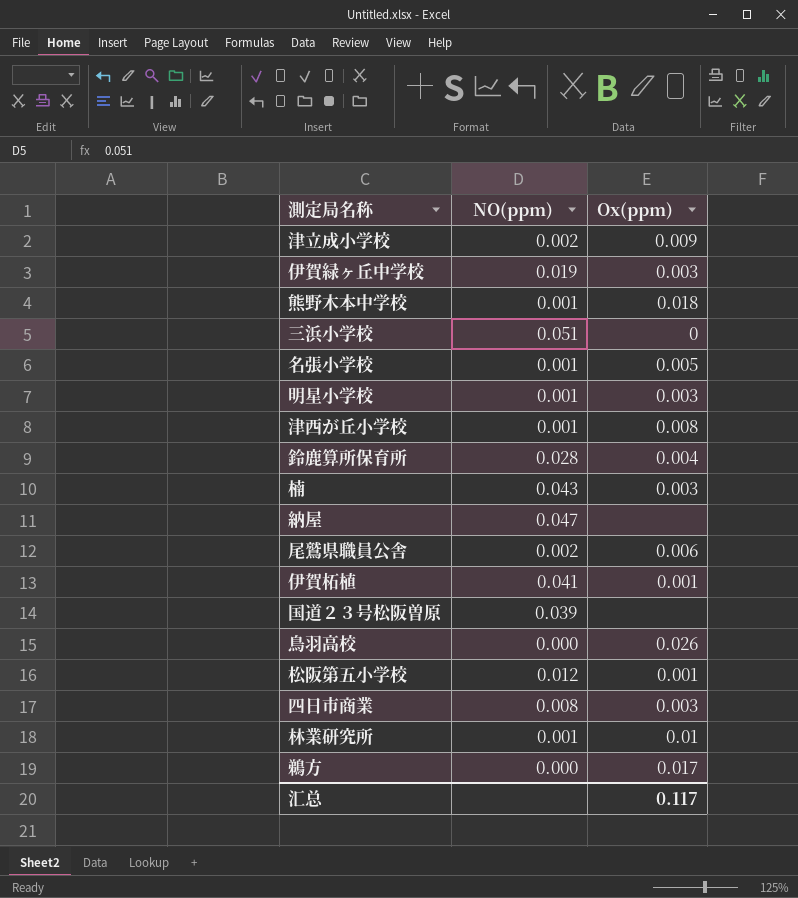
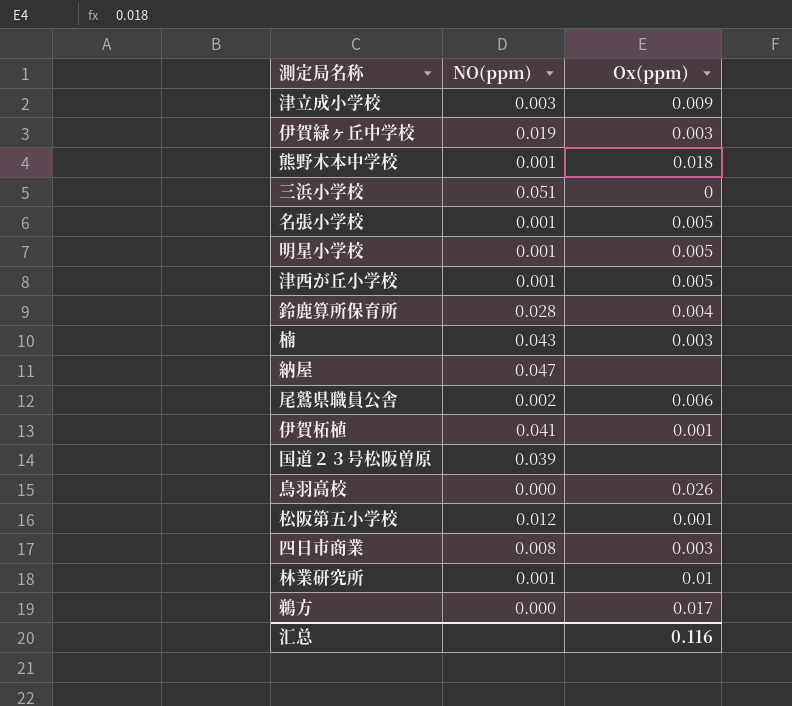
津立成小学校 | NO(ppm): 0.002 -> 0.003
明星小学校 | Ox(ppm): 0.003 -> 0.005
津西が丘小学校 | Ox(ppm): 0.008 -> 0.005
汇总 | Ox(ppm): 0.117 -> 0.116

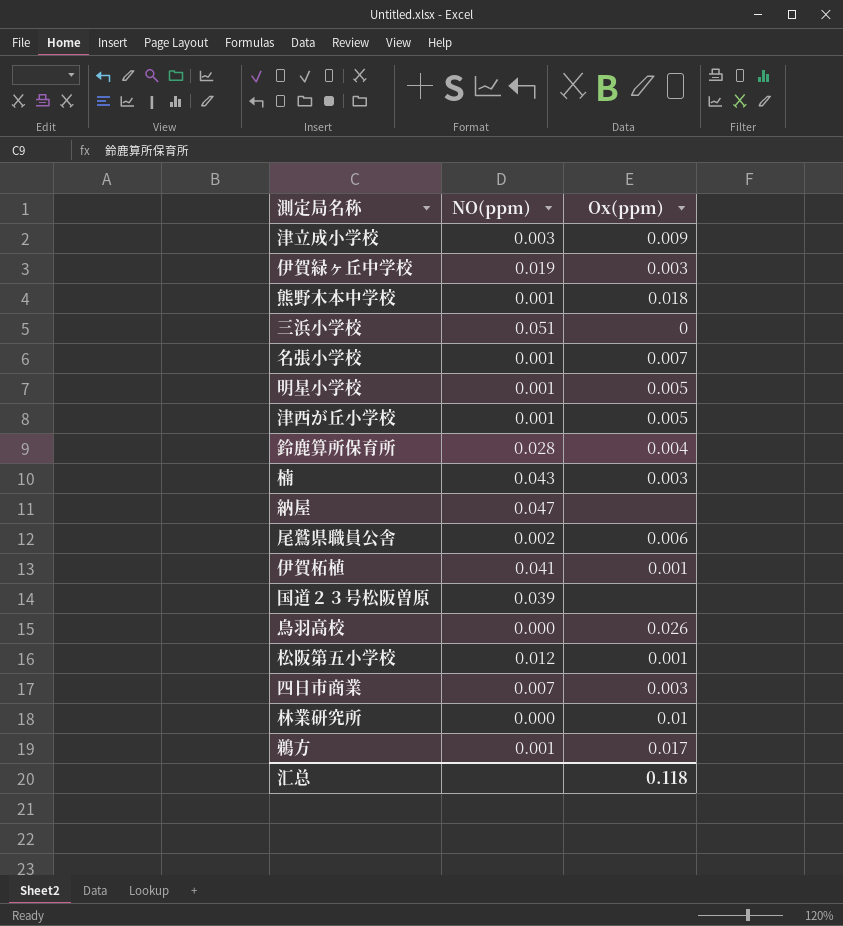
名張小学校 | Ox(ppm): 0.005 -> 0.007
四日市商業 | NO(ppm): 0.008 -> 0.007
林業研究所 | NO(ppm): 0.001 -> 0.000
鵜方 | NO(ppm): 0.000 -> 0.001
汇总 | Ox(ppm): 0.116 -> 0.118

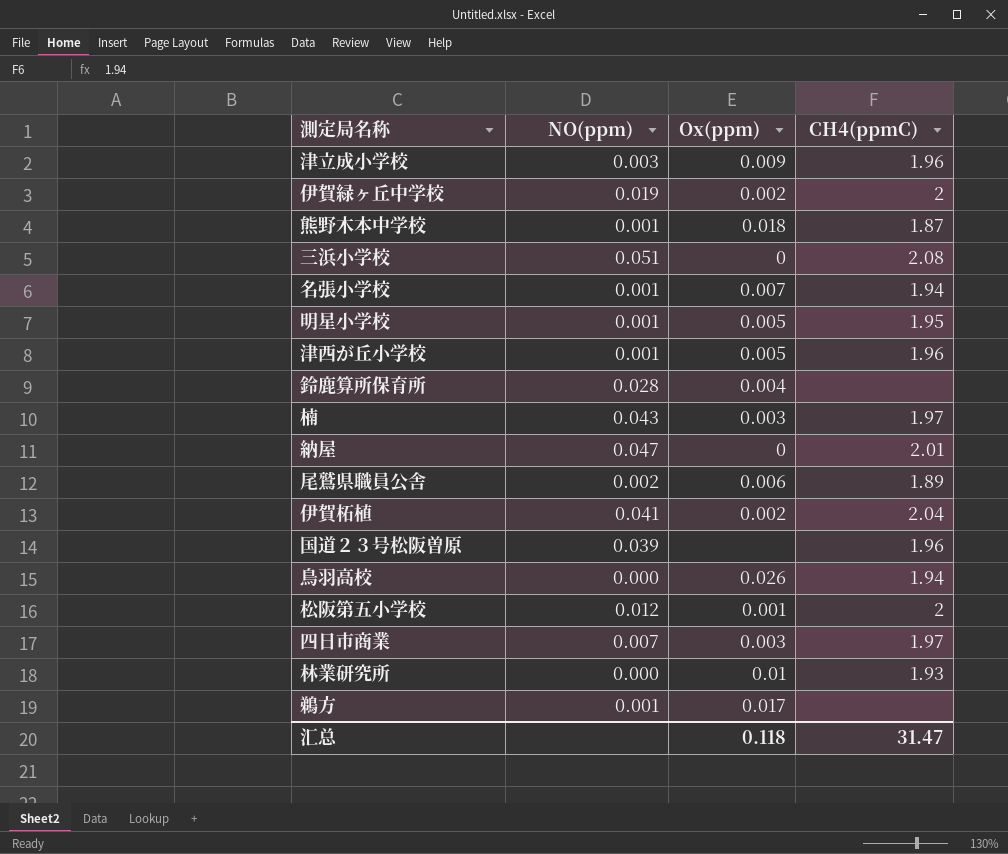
column CH4(ppmC) | position: none -> 4
伊賀緑ヶ丘中学校 | Ox(ppm): 0.003 -> 0.002
納屋 | Ox(ppm): none -> 0
伊賀柘植 | Ox(ppm): 0.001 -> 0.002

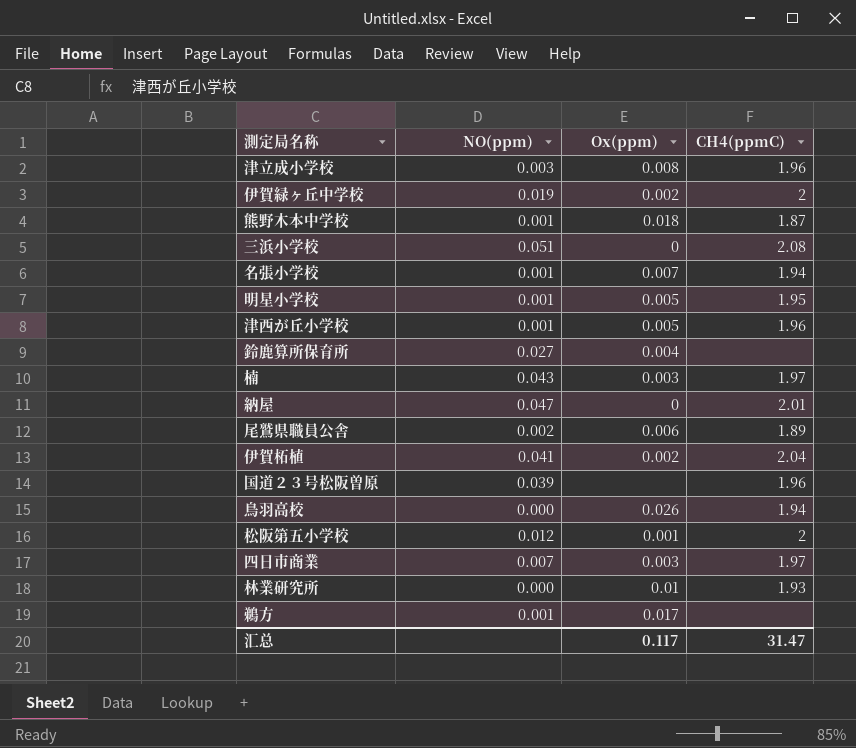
津立成小学校 | Ox(ppm): 0.009 -> 0.008
鈴鹿算所保育所 | NO(ppm): 0.028 -> 0.027
汇总 | Ox(ppm): 0.118 -> 0.117

